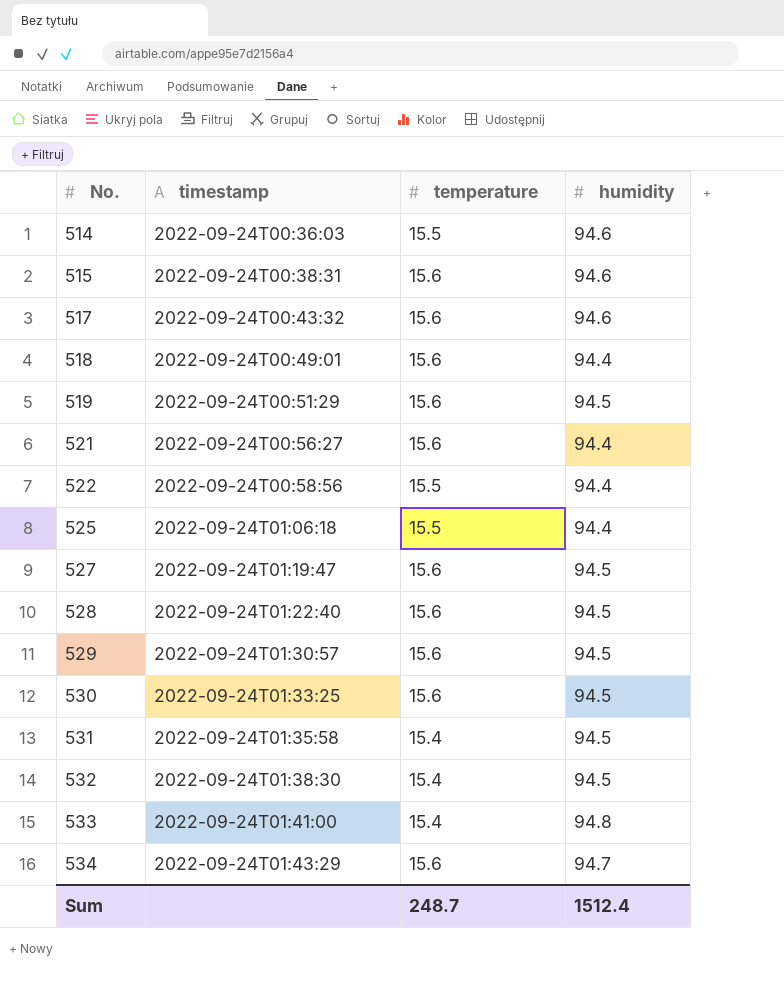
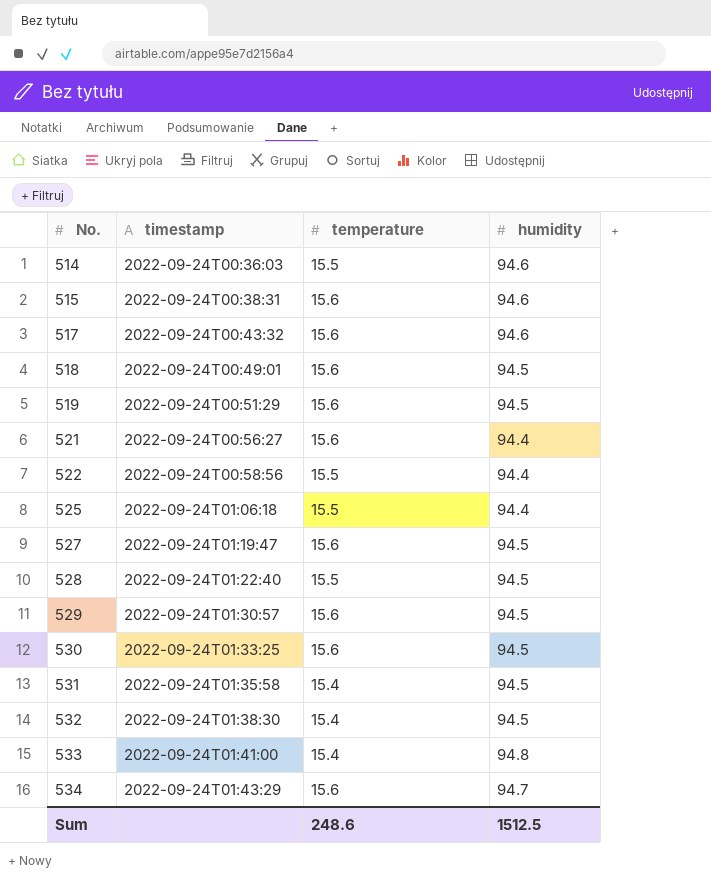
518 | humidity: 94.4 -> 94.5
528 | temperature: 15.6 -> 15.5
Sum | temperature: 248.7 -> 248.6
Sum | humidity: 1512.4 -> 1512.5

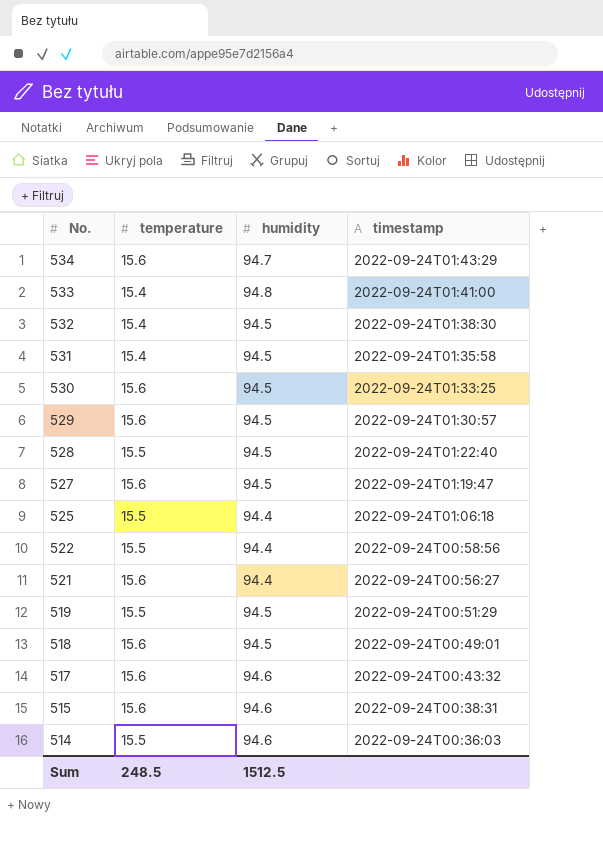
row order: No. ascending -> No. descending
column timestamp | position: 2 -> 4
519 | temperature: 15.6 -> 15.5
Sum | temperature: 248.6 -> 248.5

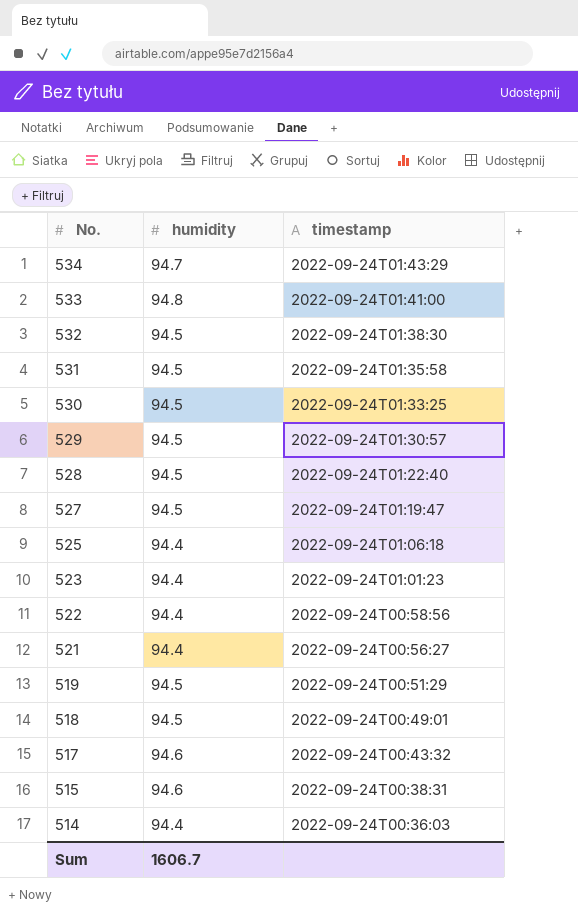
column temperature | position: 2 -> none
row 523: none -> 94.4 | 2022-09-24T01:01:23
514 | humidity: 94.6 -> 94.4
Sum | humidity: 1512.5 -> 1606.7

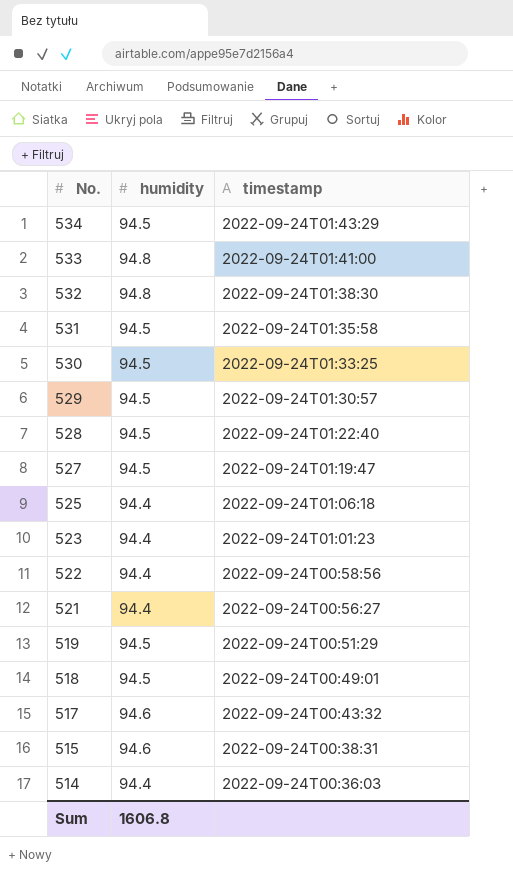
534 | humidity: 94.7 -> 94.5
532 | humidity: 94.5 -> 94.8
Sum | humidity: 1606.7 -> 1606.8

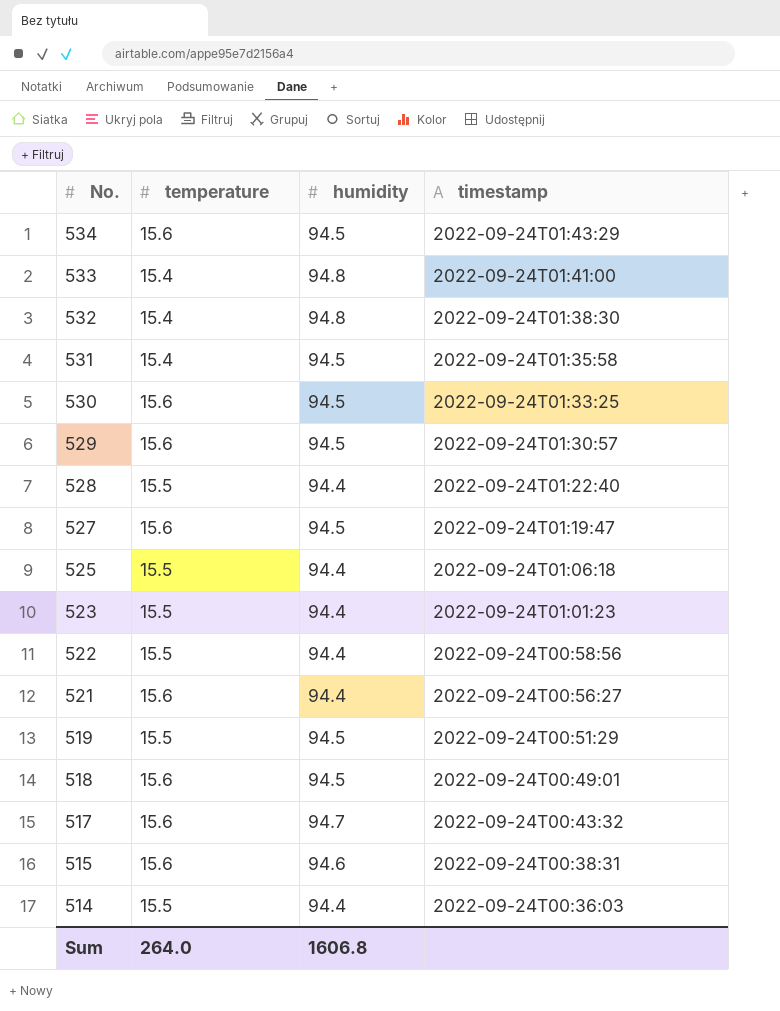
column temperature | position: none -> 2
528 | humidity: 94.5 -> 94.4
517 | humidity: 94.6 -> 94.7

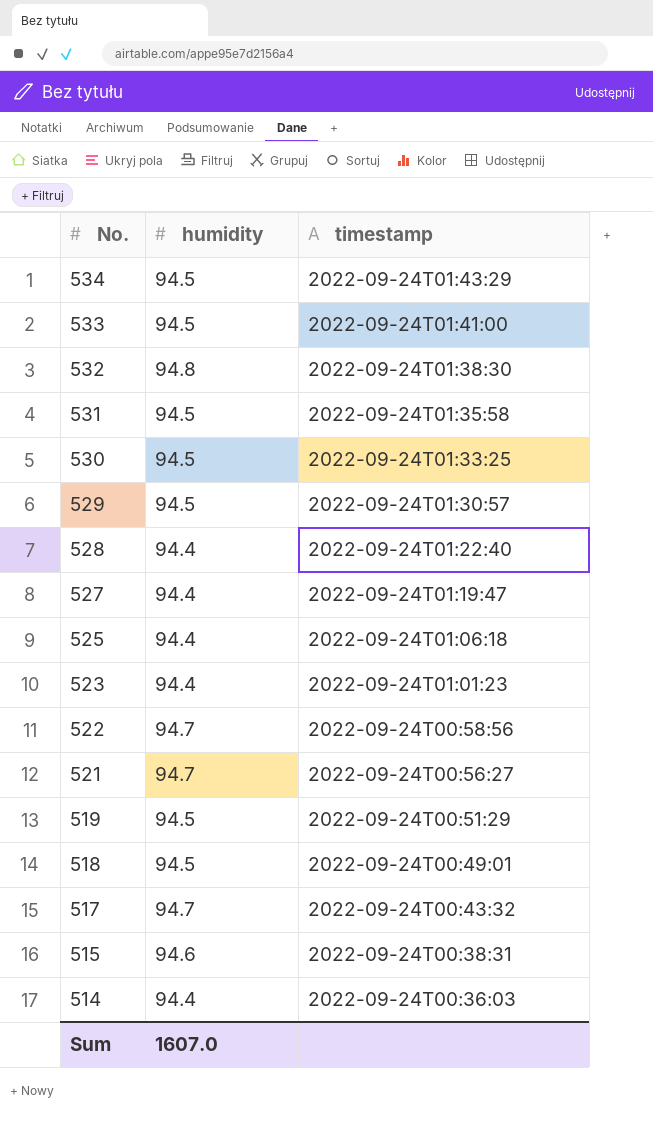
column temperature | position: 2 -> none
533 | humidity: 94.8 -> 94.5
527 | humidity: 94.5 -> 94.4
522 | humidity: 94.4 -> 94.7
521 | humidity: 94.4 -> 94.7
Sum | humidity: 1606.8 -> 1607.0

